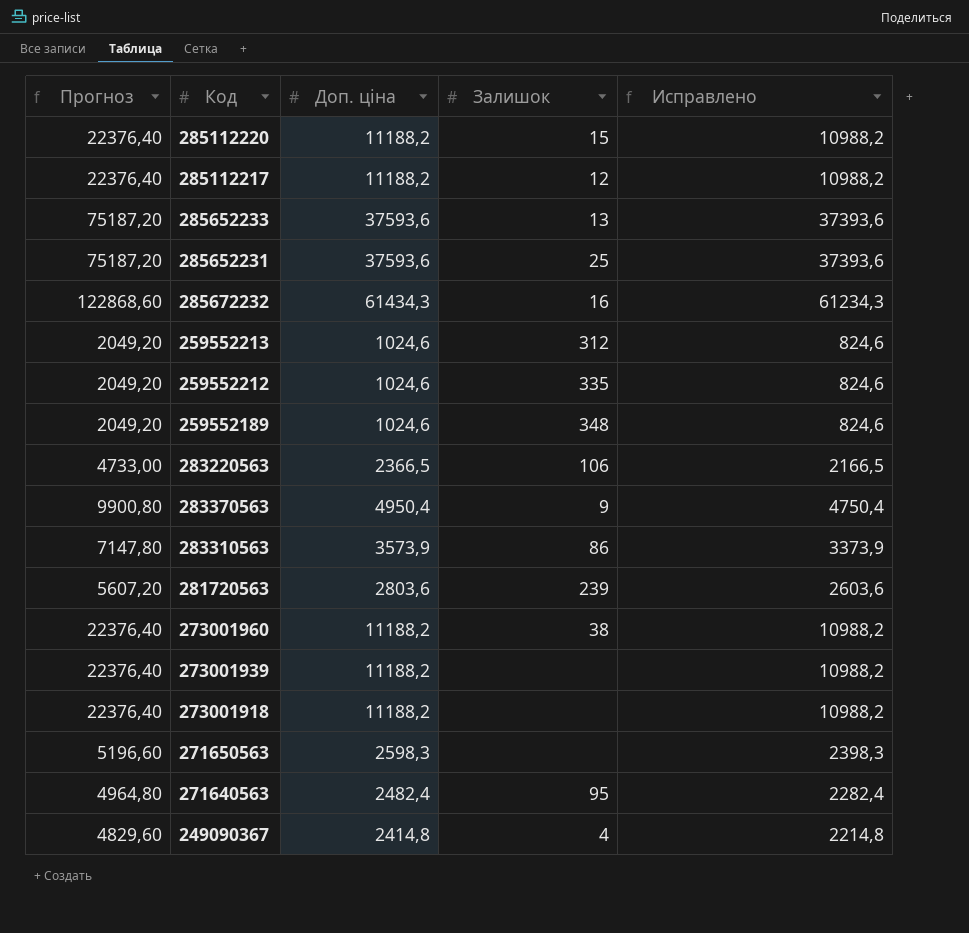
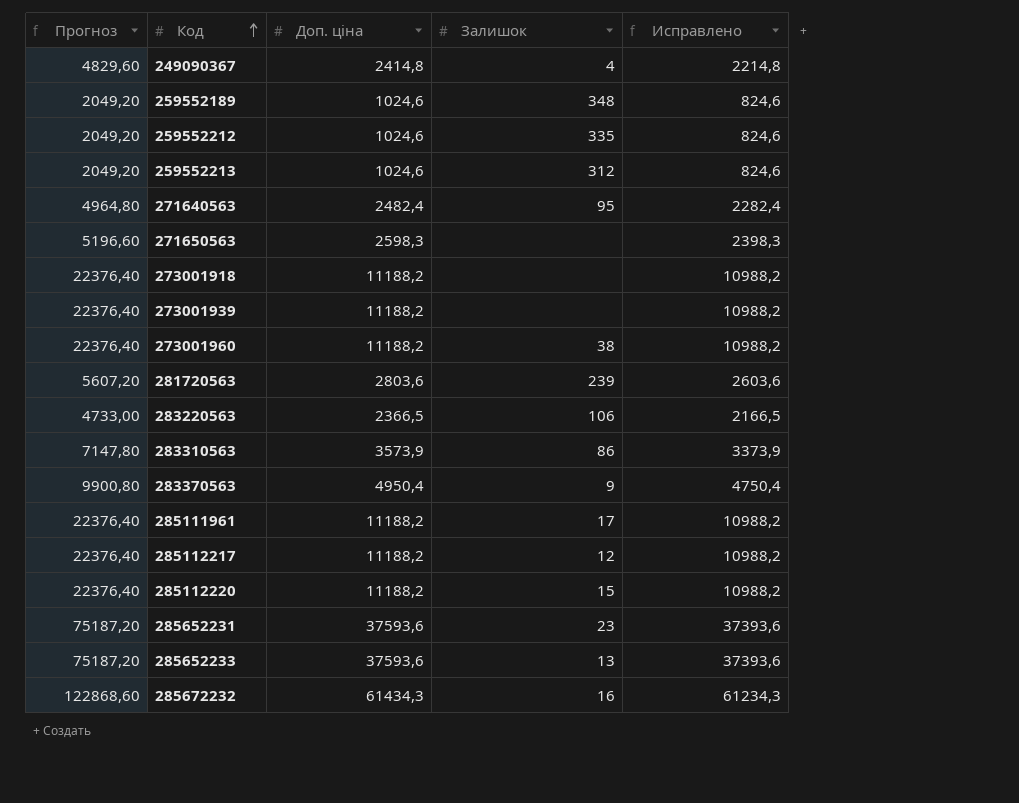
row order: none -> Код ascending
row 285111961: none -> 22376,40 | 11188,2 | 17 | 10988,2
285652231 | Залишок: 25 -> 23

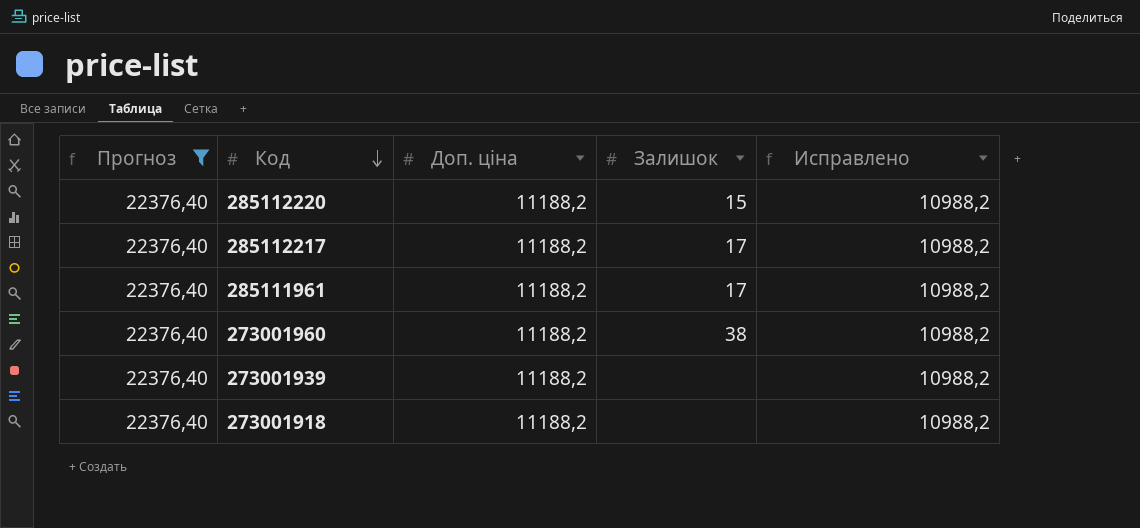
filter: none -> Прогноз = 22376,40
row order: Код ascending -> Код descending
285112217 | Залишок: 12 -> 17

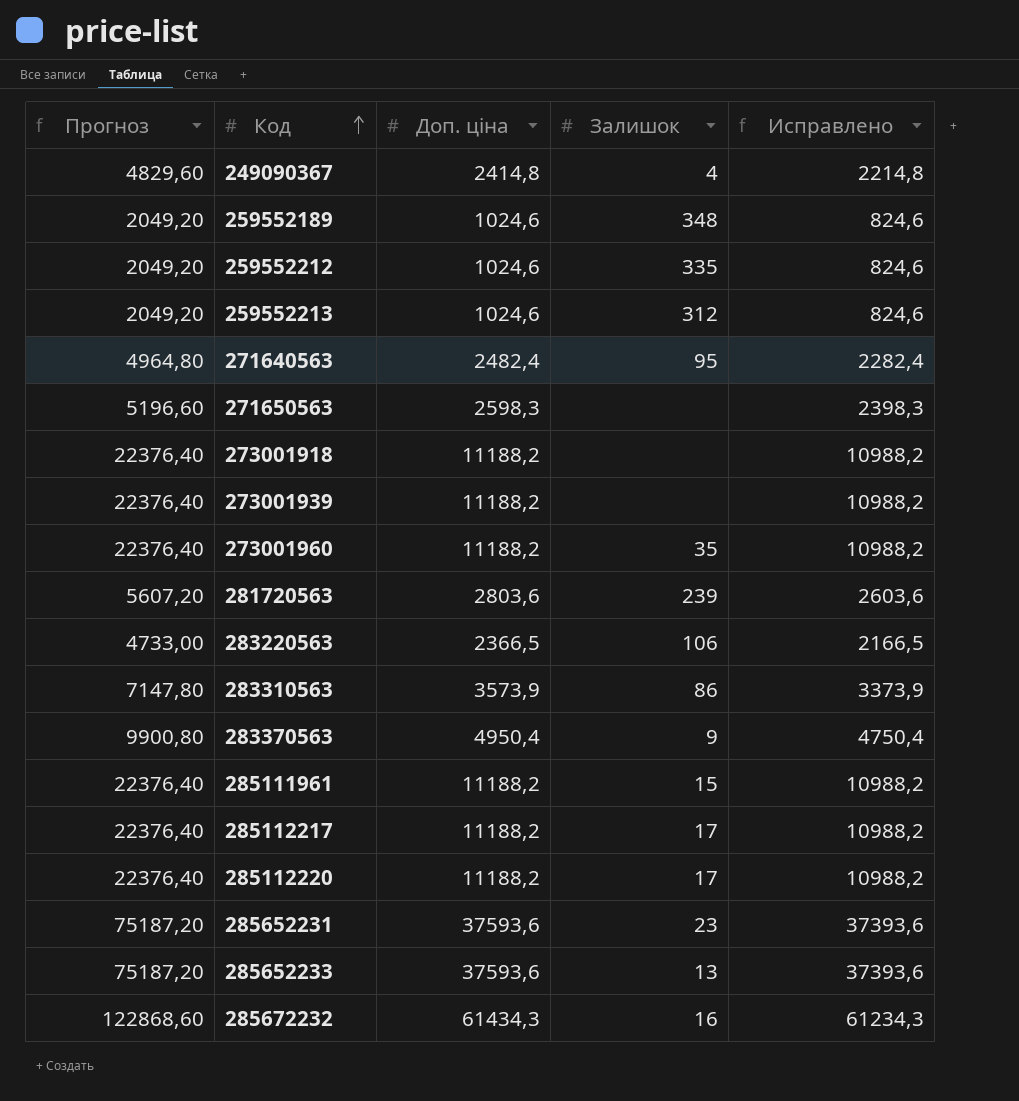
filter: Прогноз = 22376,40 -> none
row order: Код descending -> Код ascending
273001960 | Залишок: 38 -> 35
285111961 | Залишок: 17 -> 15
285112220 | Залишок: 15 -> 17

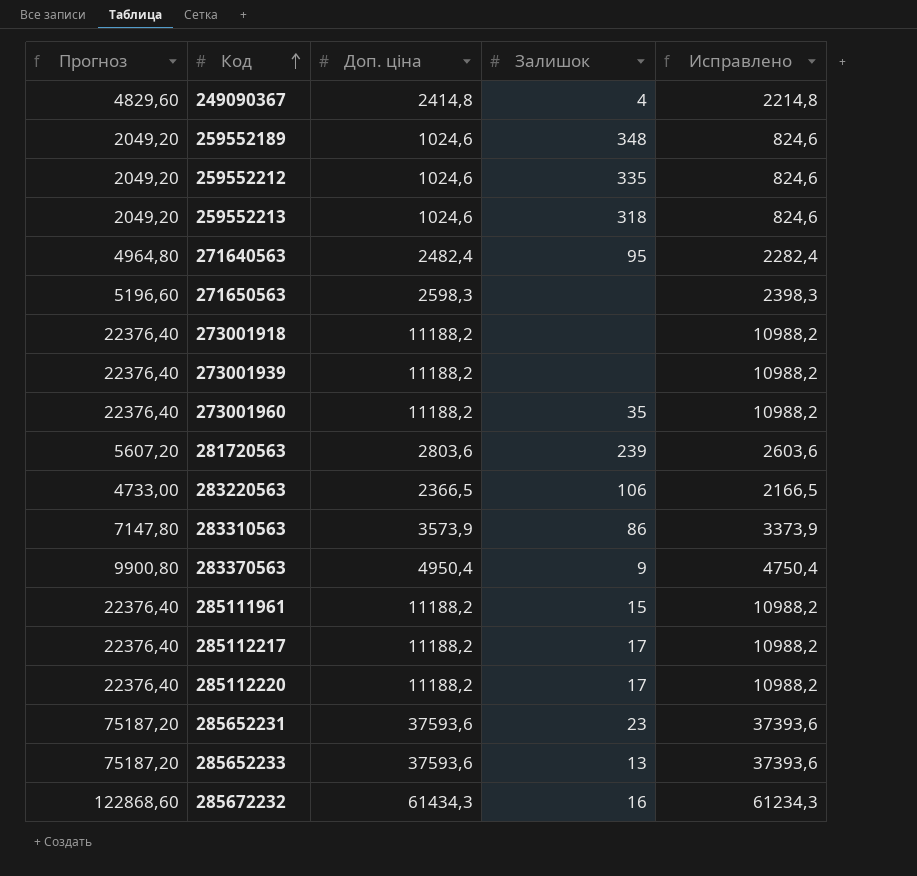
259552213 | Залишок: 312 -> 318

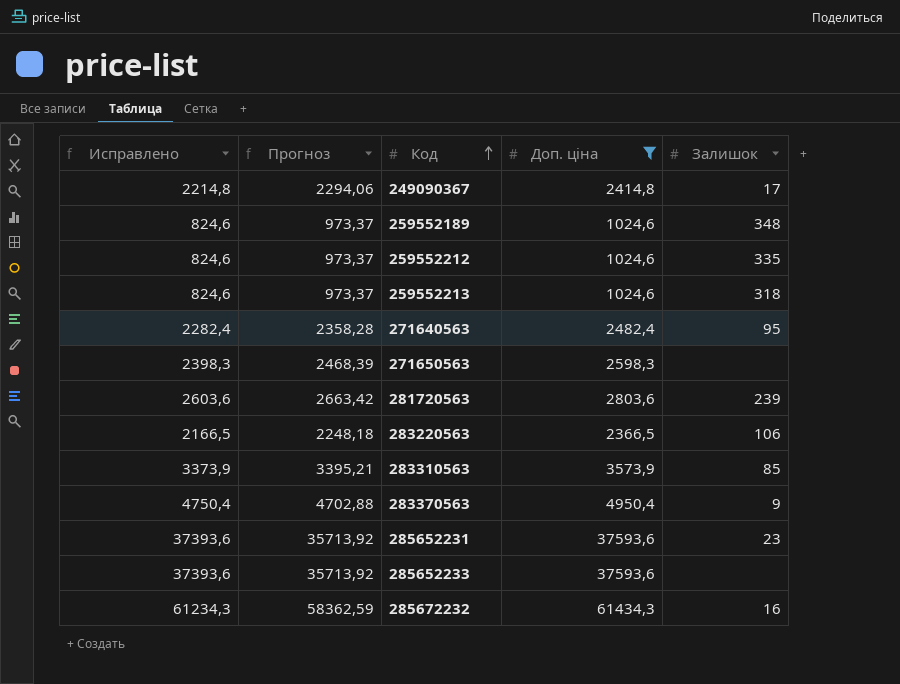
filter: none -> Доп. ціна != 11188,2
column Исправлено | position: 5 -> 1
column Прогноз | formula: [Доп. ціна] * 2 -> [Доп. ціна] * 0,95
249090367 | Залишок: 4 -> 17
283310563 | Залишок: 86 -> 85
285652233 | Залишок: 13 -> none

